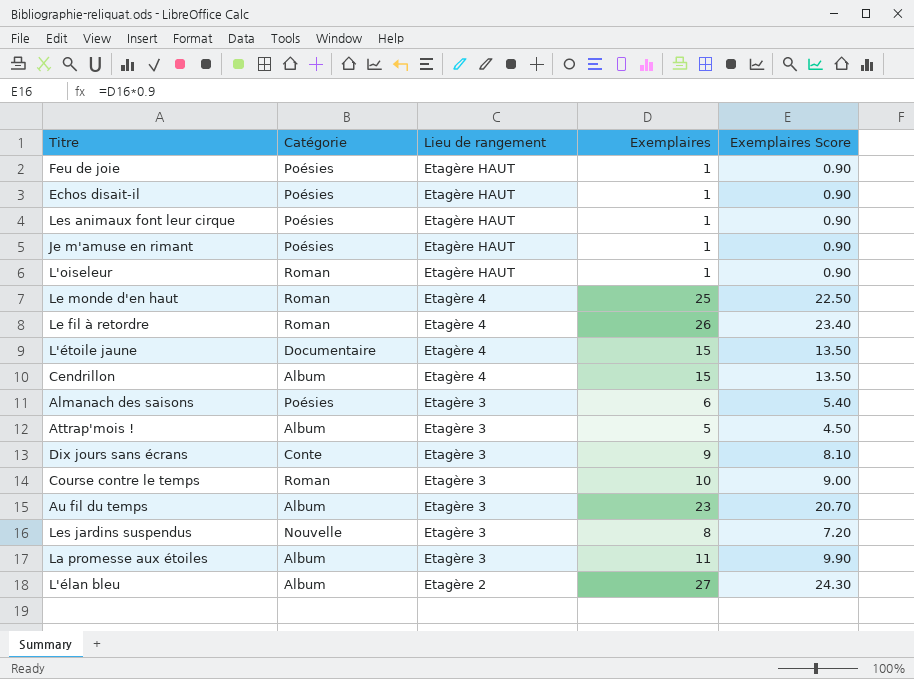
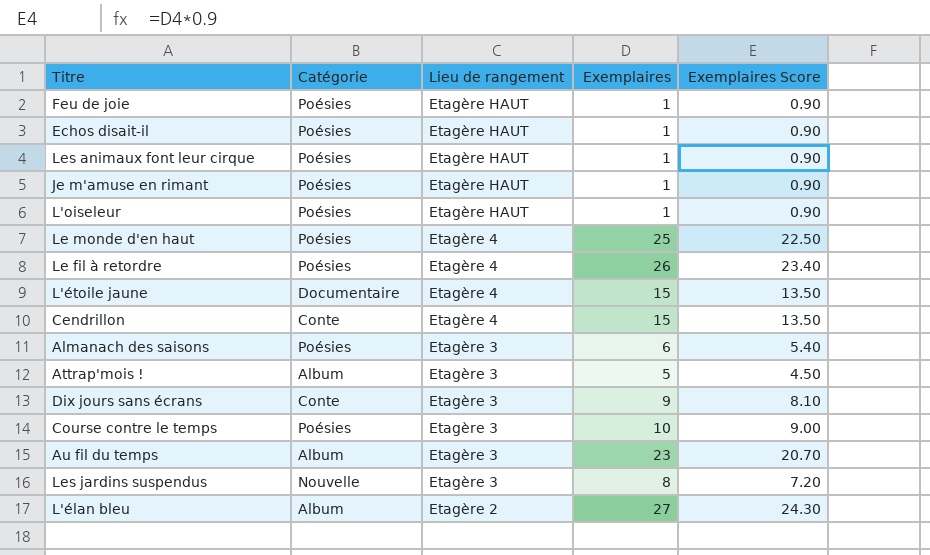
row La promesse aux étoiles: Album | Etagère 3 | 11 | 9.90 -> none
L'oiseleur | Catégorie: Roman -> Poésies
Le monde d'en haut | Catégorie: Roman -> Poésies
Le fil à retordre | Catégorie: Roman -> Poésies
Cendrillon | Catégorie: Album -> Conte
Course contre le temps | Catégorie: Roman -> Poésies

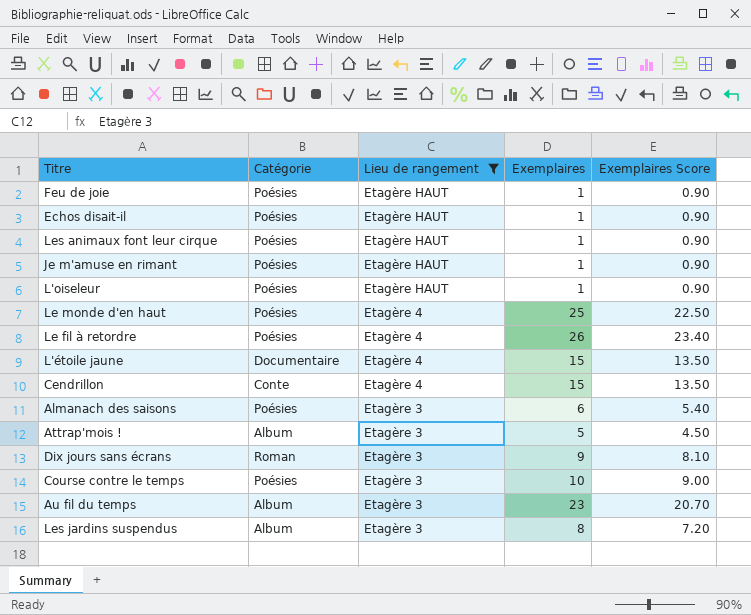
filter: none -> Lieu de rangement != Etagère 2
Dix jours sans écrans | Catégorie: Conte -> Roman
Les jardins suspendus | Catégorie: Nouvelle -> Album

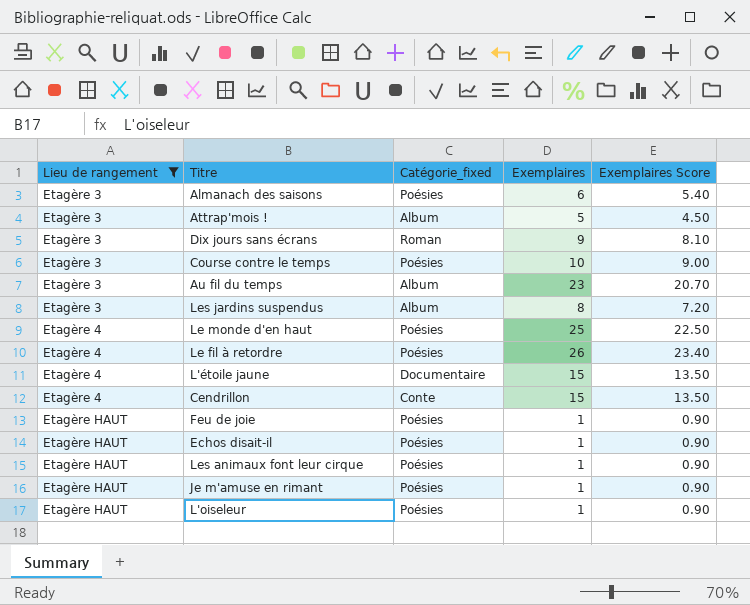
row order: Lieu de rangement descending -> Lieu de rangement ascending
column Lieu de rangement | position: 3 -> 1
column name: Catégorie -> Catégorie_fixed

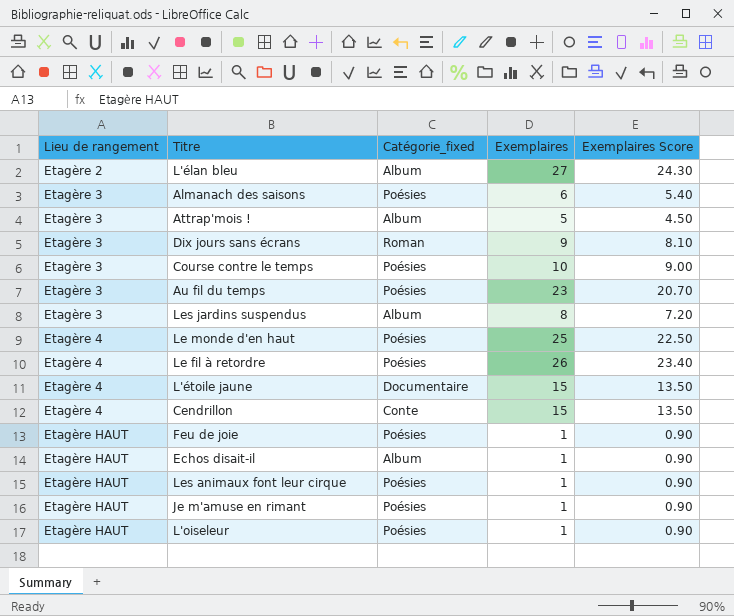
filter: Lieu de rangement != Etagère 2 -> none
Au fil du temps | Catégorie_fixed: Album -> Poésies
Echos disait-il | Catégorie_fixed: Poésies -> Album

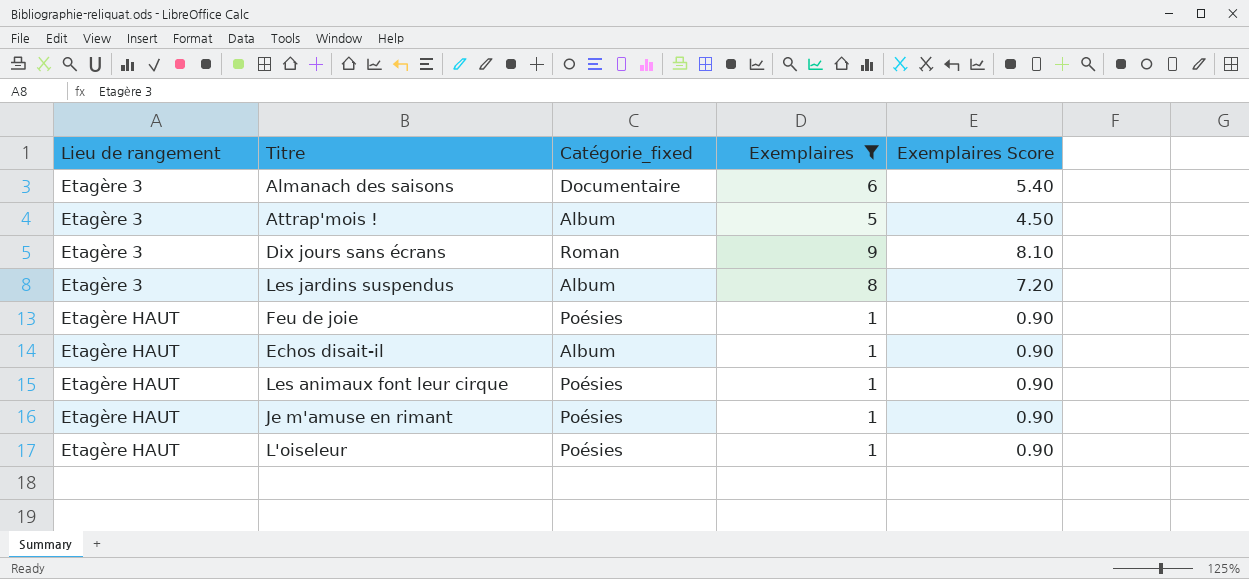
filter: none -> Exemplaires <= 9
Almanach des saisons | Catégorie_fixed: Poésies -> Documentaire

